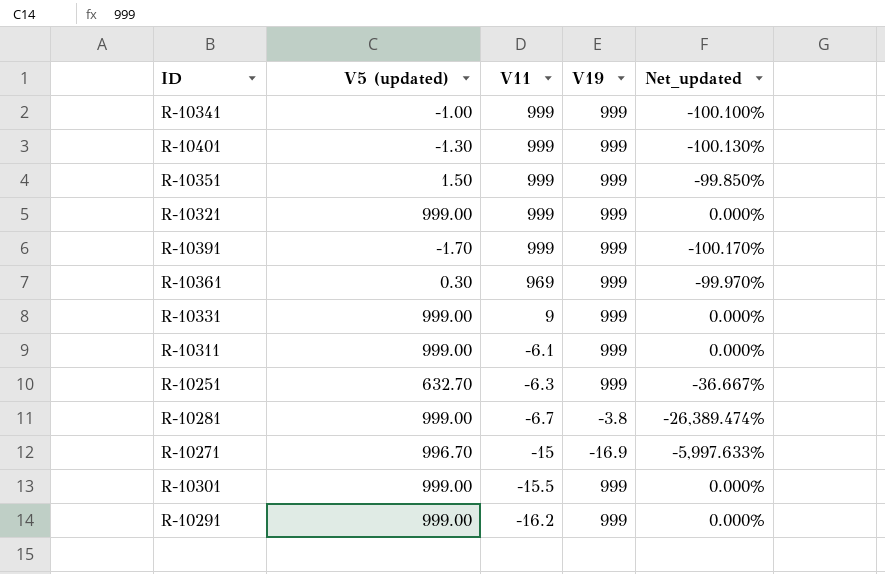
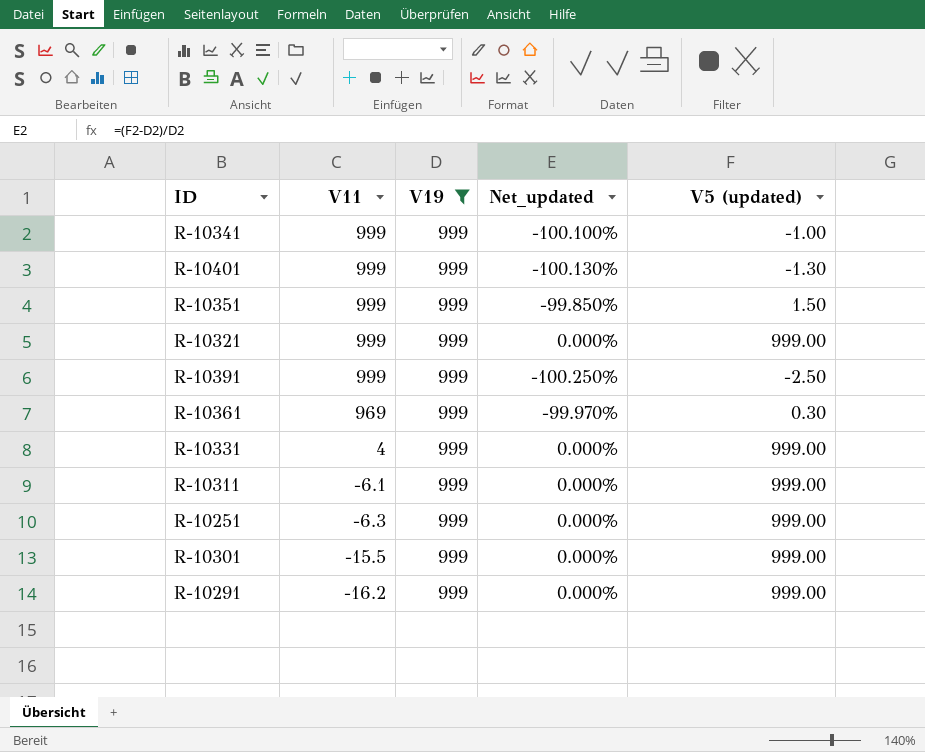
filter: none -> V19 = 999
column V5 (updated) | position: 2 -> 5
R-10391 | Net_updated: -100.170% -> -100.250%
R-10391 | V5 (updated): -1.70 -> -2.50
R-10331 | V11: 9 -> 4
R-10251 | Net_updated: -36.667% -> 0.000%
R-10251 | V5 (updated): 632.70 -> 999.00

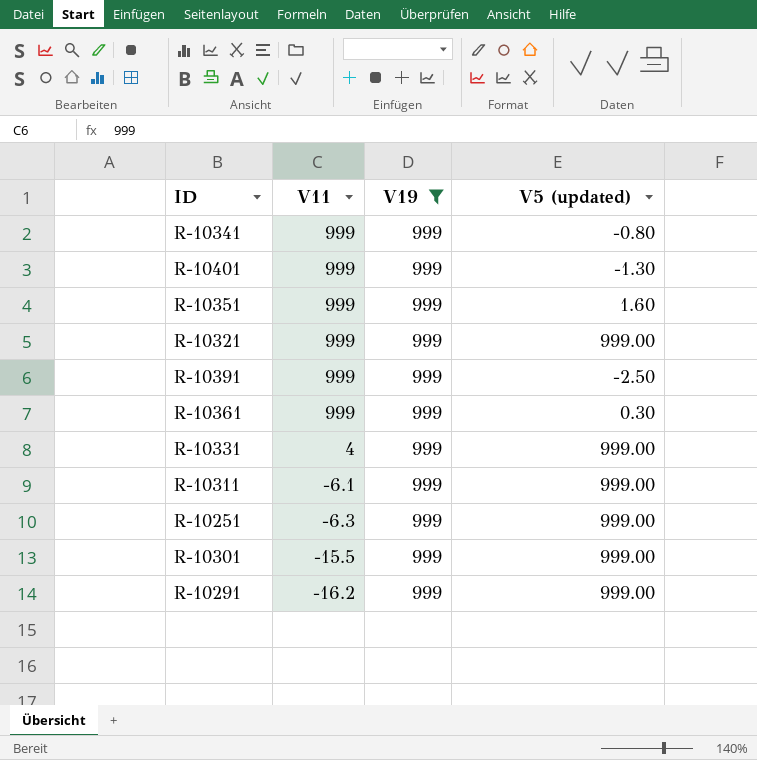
column Net_updated | formula: ([V5 (updated)] - [V19]) / [V19] -> none
R-10341 | V5 (updated): -1.00 -> -0.80
R-10351 | V5 (updated): 1.50 -> 1.60
R-10361 | V11: 969 -> 999

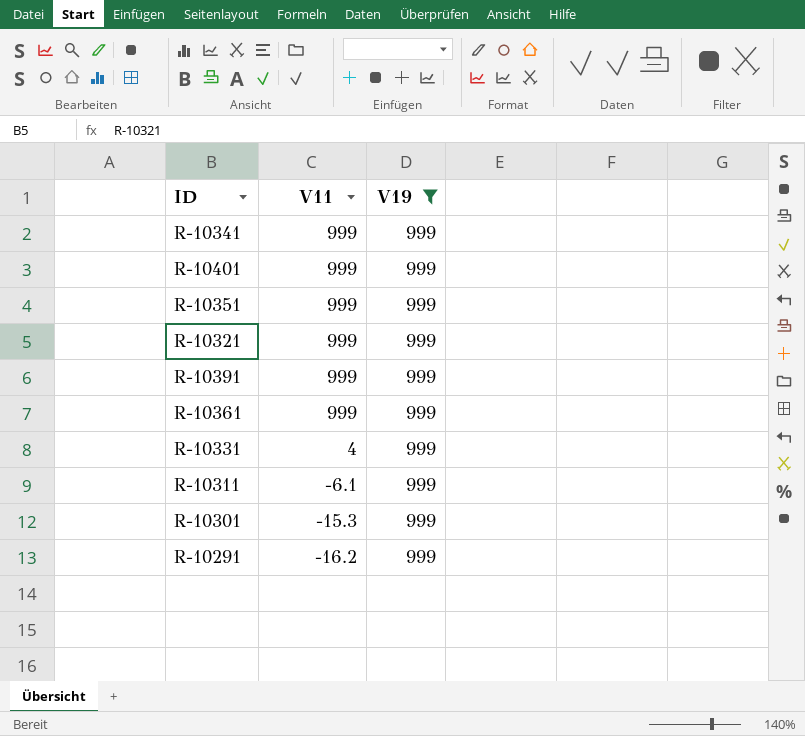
column V5 (updated) | position: 4 -> none
row R-10251: -6.3 | 999 | 999.00 -> none
R-10301 | V11: -15.5 -> -15.3

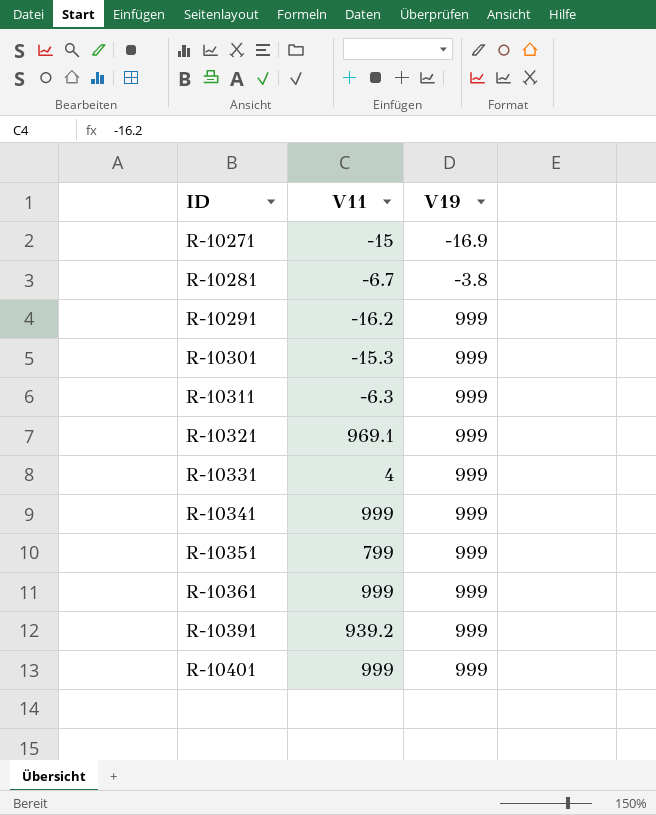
filter: V19 = 999 -> none
row order: V11 descending -> ID ascending
R-10311 | V11: -6.1 -> -6.3
R-10321 | V11: 999 -> 969.1
R-10351 | V11: 999 -> 799
R-10391 | V11: 999 -> 939.2

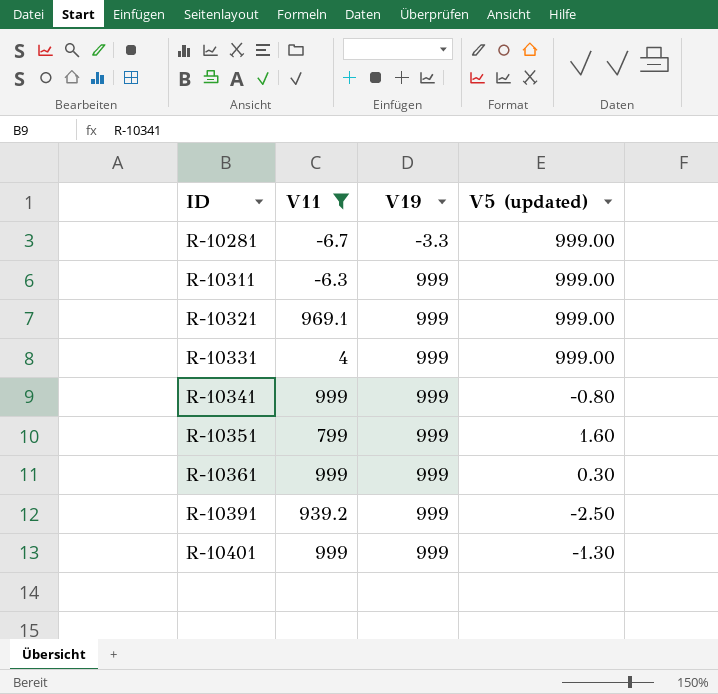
filter: none -> V11 >= -6.7
column V5 (updated) | position: none -> 4
R-10281 | V19: -3.8 -> -3.3

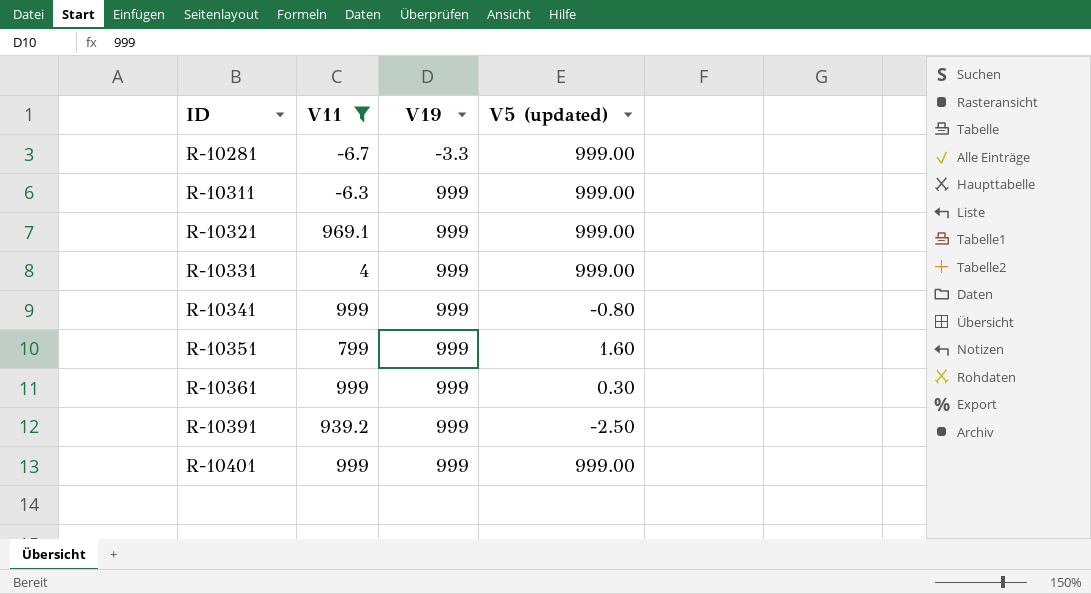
R-10401 | V5 (updated): -1.30 -> 999.00

